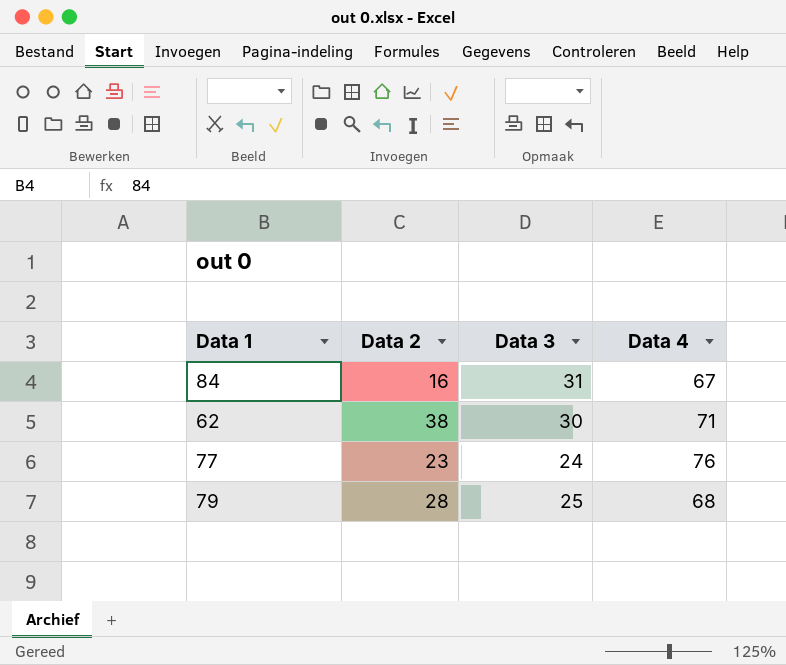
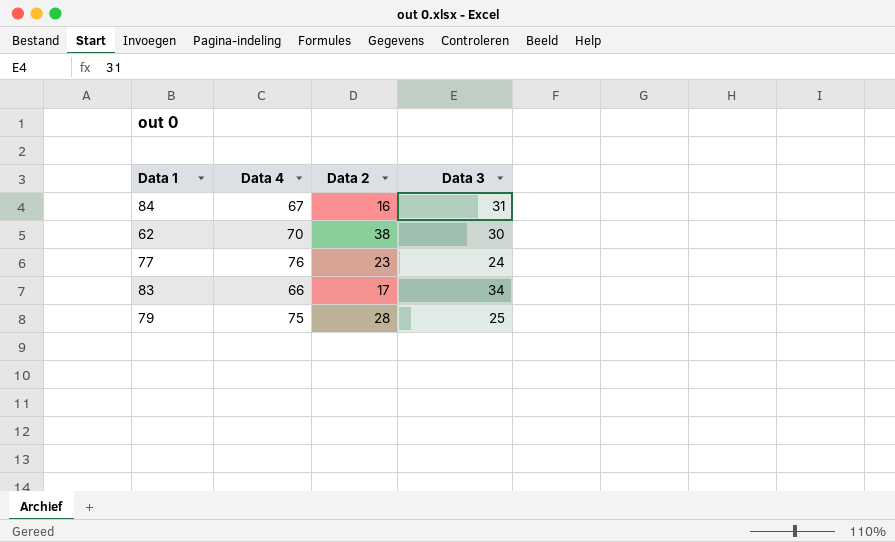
column Data 4 | position: 4 -> 2
62 | Data 4: 71 -> 70
row 83: none -> 66 | 17 | 34
79 | Data 4: 68 -> 75

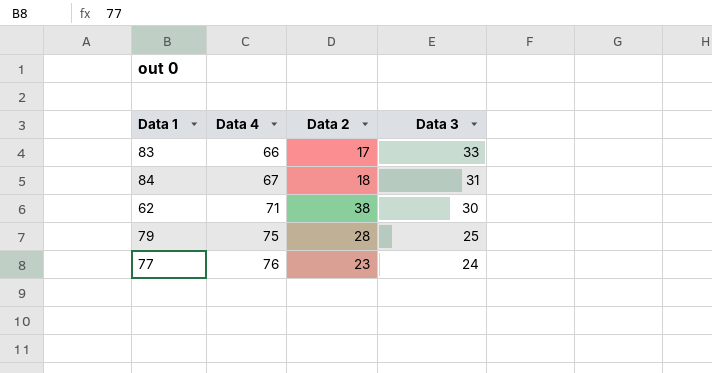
row order: none -> Data 4 ascending
83 | Data 3: 34 -> 33
84 | Data 2: 16 -> 18
62 | Data 4: 70 -> 71

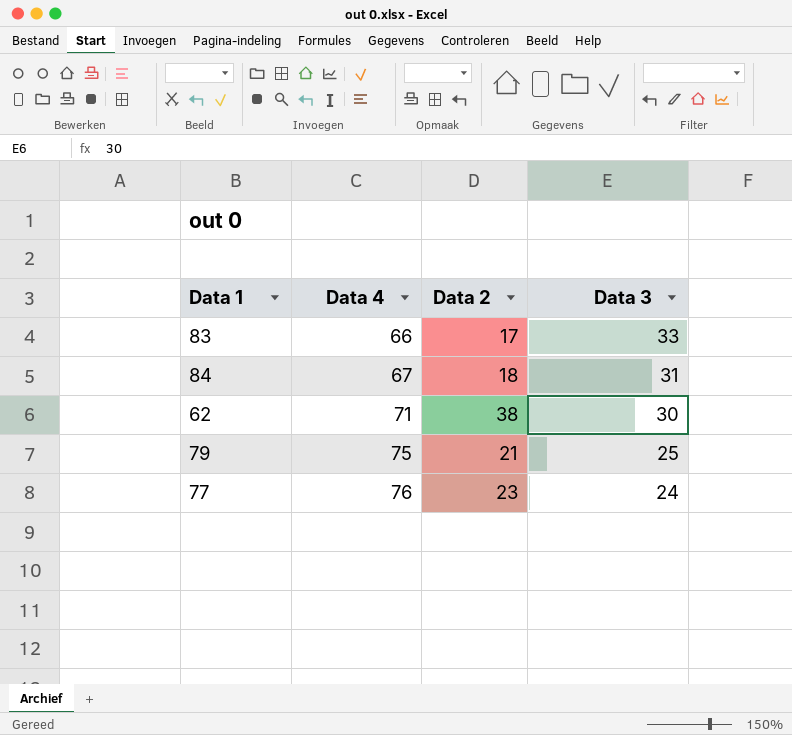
79 | Data 2: 28 -> 21

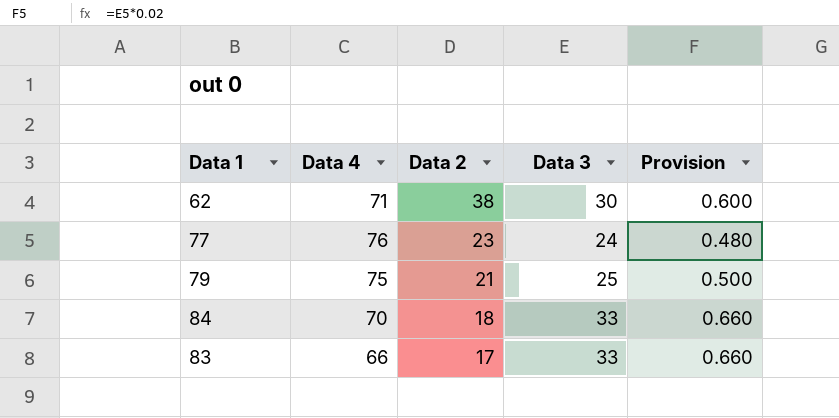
row order: Data 4 ascending -> Data 2 descending
column Provision | formula: none -> [Data 3] * 0.02
84 | Data 4: 67 -> 70
84 | Data 3: 31 -> 33

